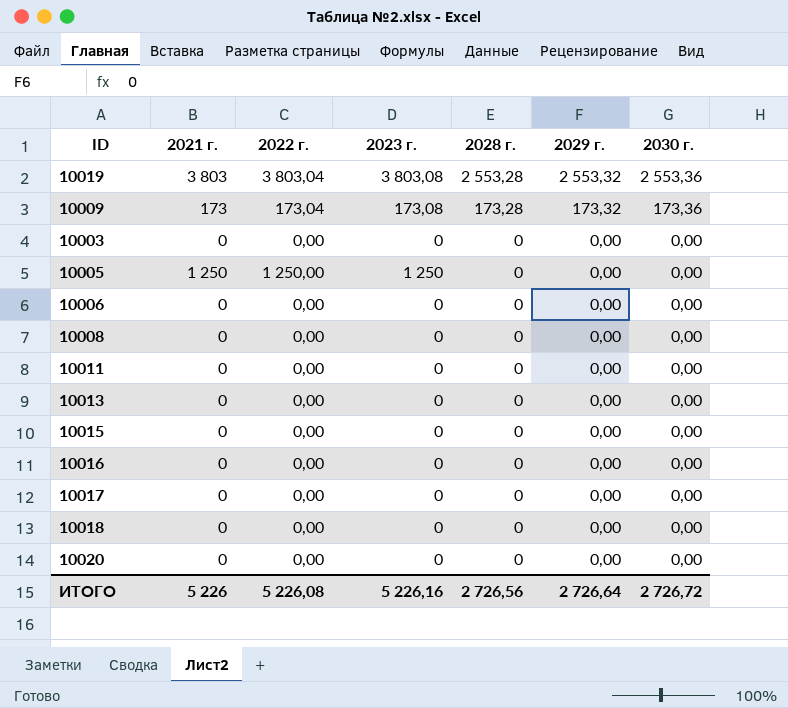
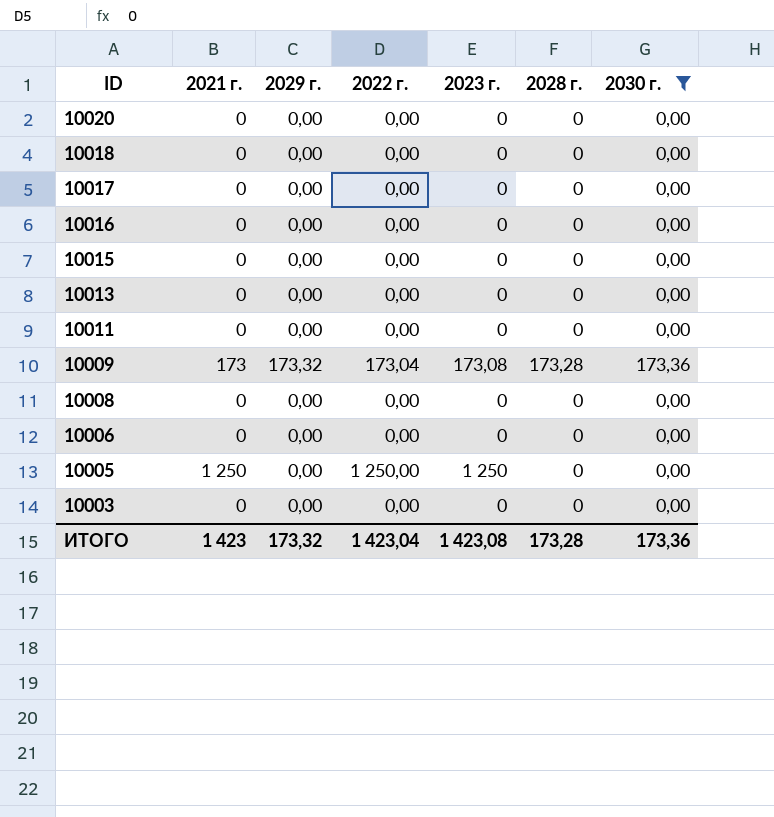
filter: none -> 2030 г. != 2 553,36
row order: 2028 г. descending -> ID descending
column 2029 г. | position: 6 -> 3
ИТОГО | 2021 г.: 5 226 -> 1 423
ИТОГО | 2029 г.: 2 726,64 -> 173,32
ИТОГО | 2022 г.: 5 226,08 -> 1 423,04
ИТОГО | 2023 г.: 5 226,16 -> 1 423,08
ИТОГО | 2028 г.: 2 726,56 -> 173,28
ИТОГО | 2030 г.: 2 726,72 -> 173,36

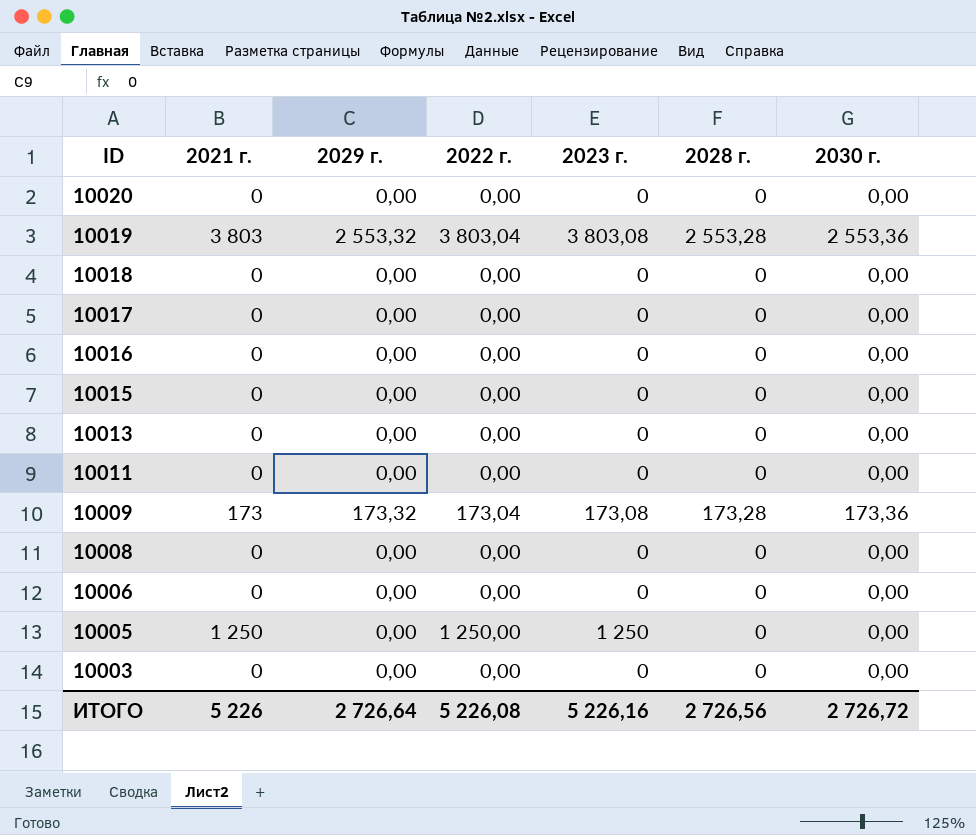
filter: 2030 г. != 2 553,36 -> none
ИТОГО | 2021 г.: 1 423 -> 5 226
ИТОГО | 2029 г.: 173,32 -> 2 726,64
ИТОГО | 2022 г.: 1 423,04 -> 5 226,08
ИТОГО | 2023 г.: 1 423,08 -> 5 226,16
ИТОГО | 2028 г.: 173,28 -> 2 726,56
ИТОГО | 2030 г.: 173,36 -> 2 726,72

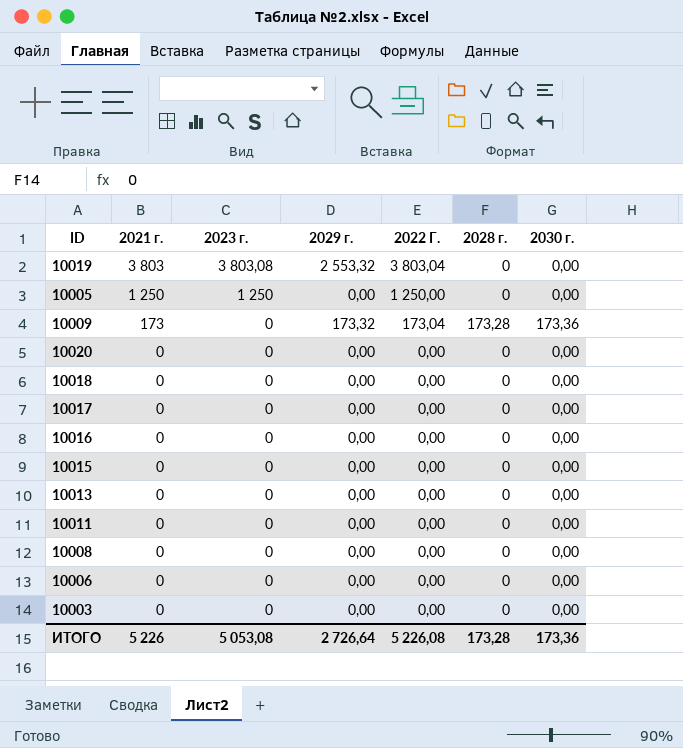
row order: ID descending -> 2021 г. descending
column 2023 г. | position: 5 -> 3
column name: 2022 г. -> 2022 Г.
10019 | 2028 г.: 2 553,28 -> 0
10019 | 2030 г.: 2 553,36 -> 0,00
10009 | 2023 г.: 173,08 -> 0
ИТОГО | 2023 г.: 5 226,16 -> 5 053,08
ИТОГО | 2028 г.: 2 726,56 -> 173,28
ИТОГО | 2030 г.: 2 726,72 -> 173,36

